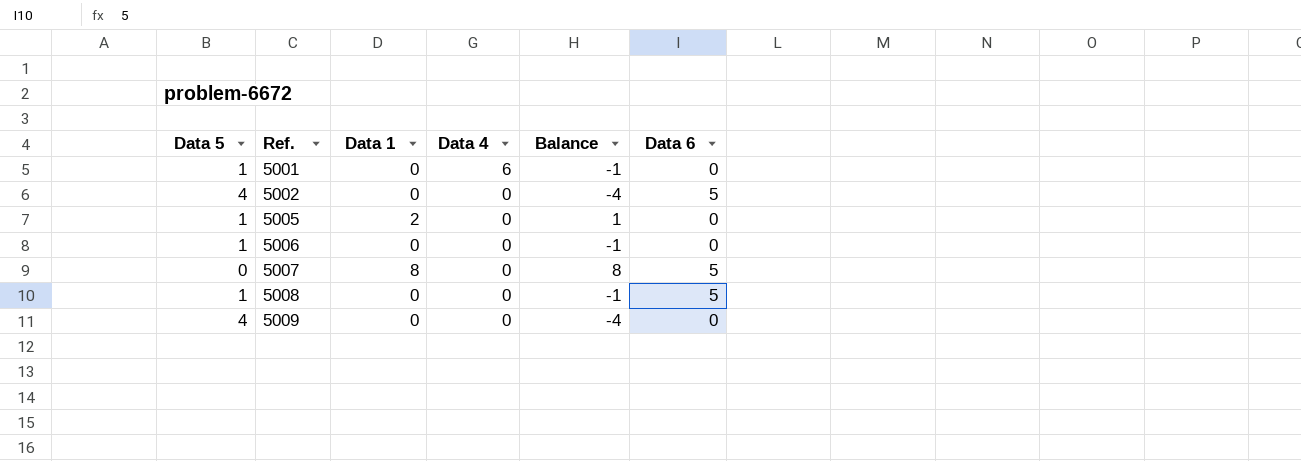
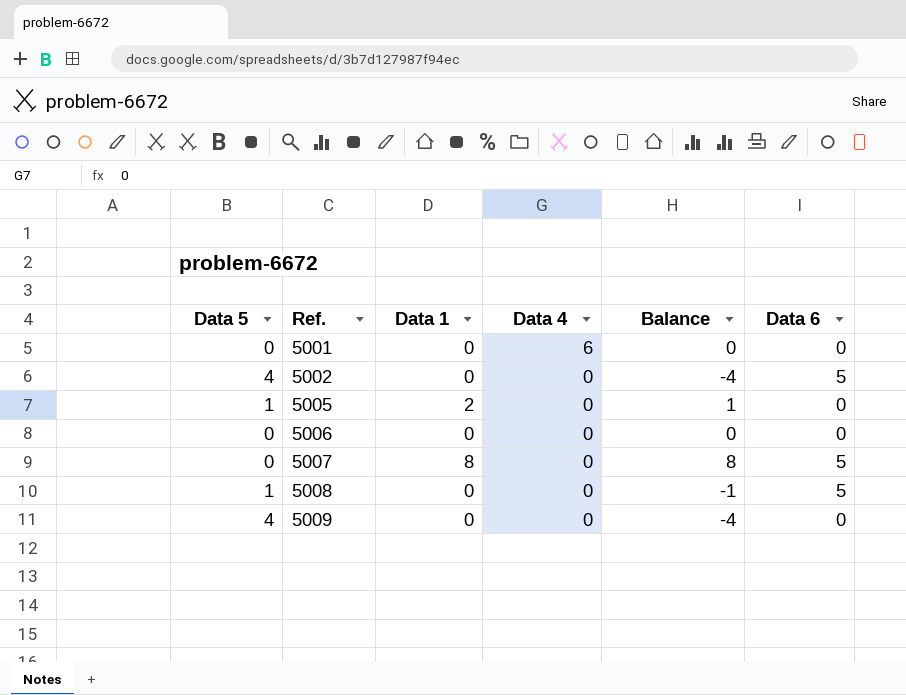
5001 | Data 5: 1 -> 0
5001 | Balance: -1 -> 0
5006 | Data 5: 1 -> 0
5006 | Balance: -1 -> 0

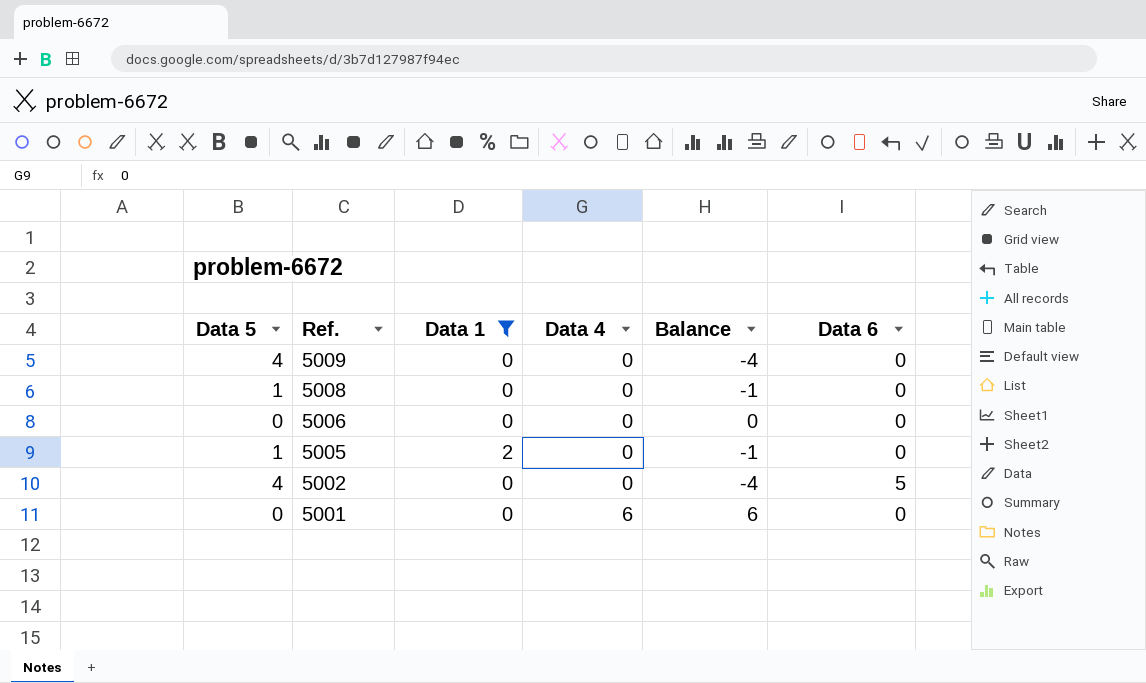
filter: none -> Data 1 != 8
row order: Ref. ascending -> Ref. descending
column Balance | formula: [Data 1] - [Data 5] -> [Data 4] - [Data 5]
5008 | Data 6: 5 -> 0

